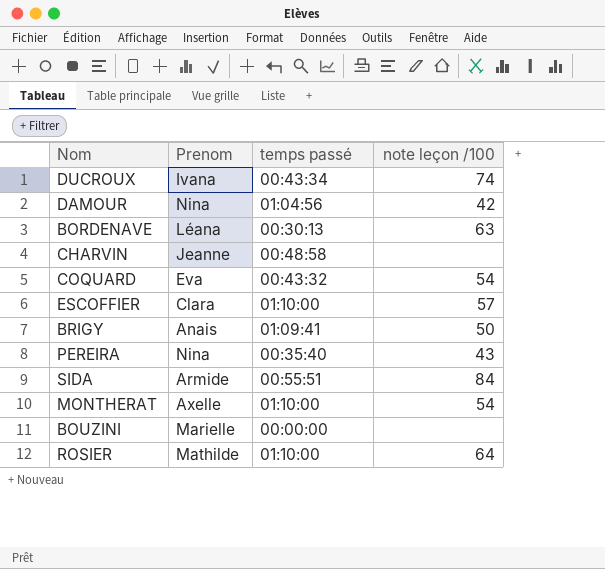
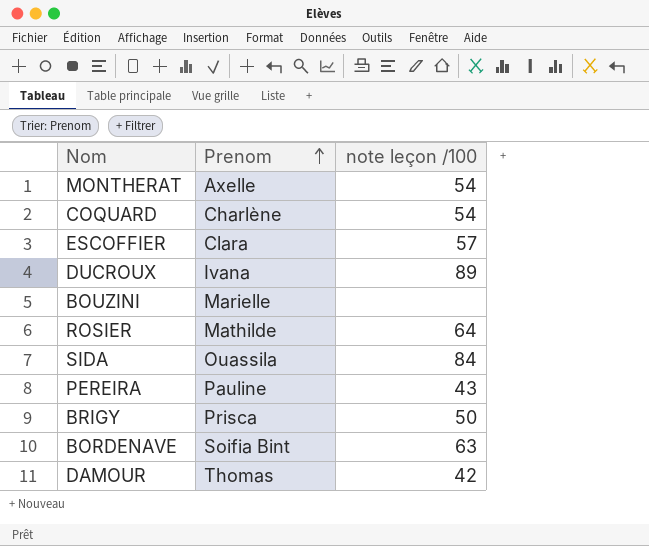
row order: none -> Prenom ascending
column temps passé | position: 3 -> none
row CHARVIN: Jeanne | 00:48:58 | none -> none
COQUARD | Prenom: Eva -> Charlène
DUCROUX | note leçon /100: 74 -> 89
SIDA | Prenom: Armide -> Ouassila
PEREIRA | Prenom: Nina -> Pauline
BRIGY | Prenom: Anais -> Prisca
BORDENAVE | Prenom: Léana -> Soifia Bint
DAMOUR | Prenom: Nina -> Thomas

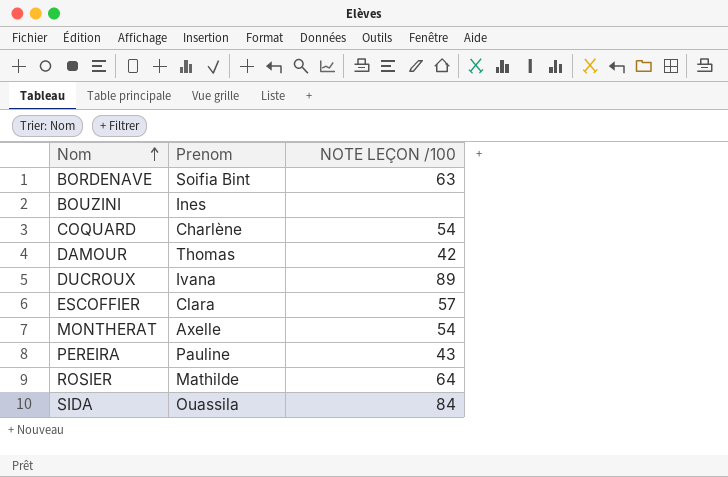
row order: Prenom ascending -> Nom ascending
column name: note leçon /100 -> NOTE LEÇON /100
row BRIGY: Prisca | 50 -> none
BOUZINI | Prenom: Marielle -> Ines

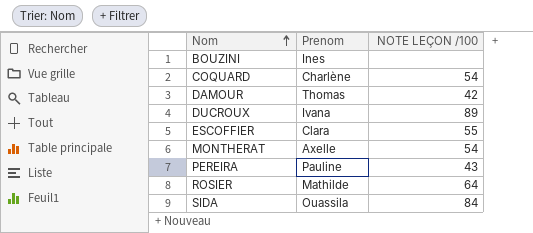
row BORDENAVE: Soifia Bint | 63 -> none
ESCOFFIER | NOTE LEÇON /100: 57 -> 55

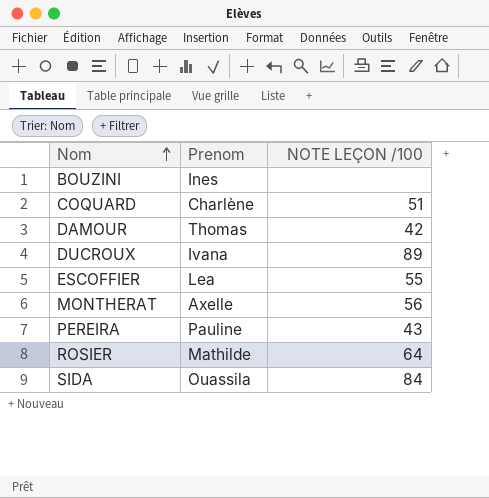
COQUARD | NOTE LEÇON /100: 54 -> 51
ESCOFFIER | Prenom: Clara -> Lea
MONTHERAT | NOTE LEÇON /100: 54 -> 56

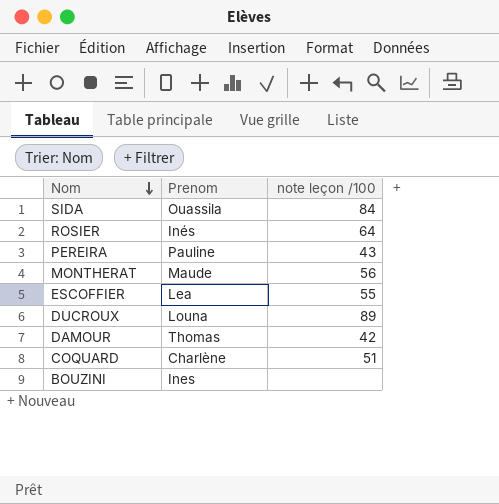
row order: Nom ascending -> Nom descending
column name: NOTE LEÇON /100 -> note leçon /100
ROSIER | Prenom: Mathilde -> Inés
MONTHERAT | Prenom: Axelle -> Maude
DUCROUX | Prenom: Ivana -> Louna

